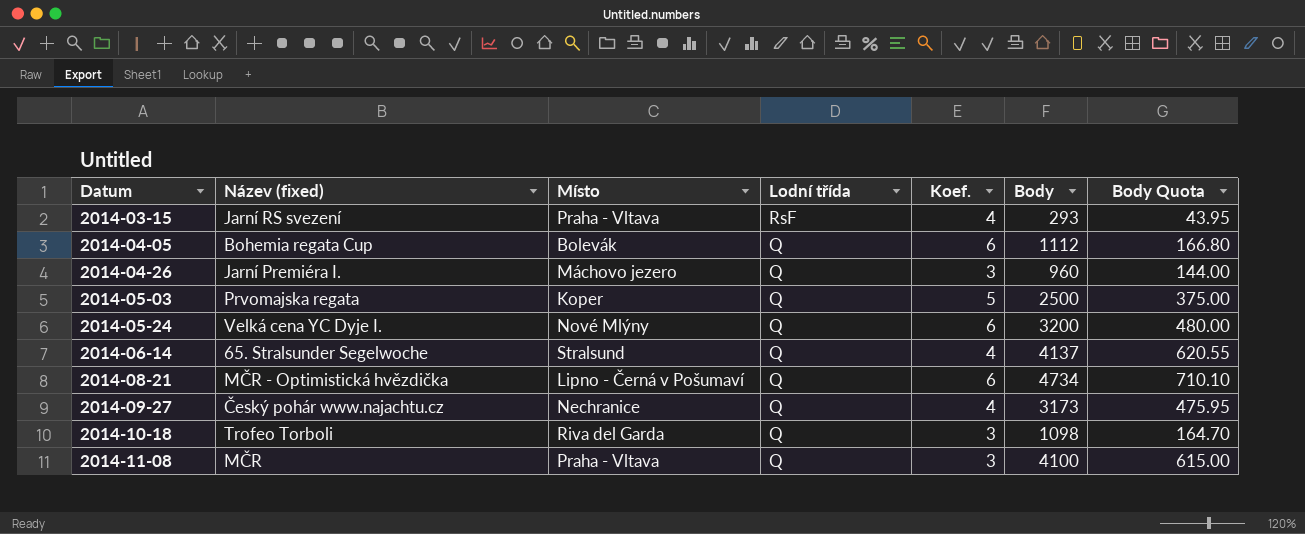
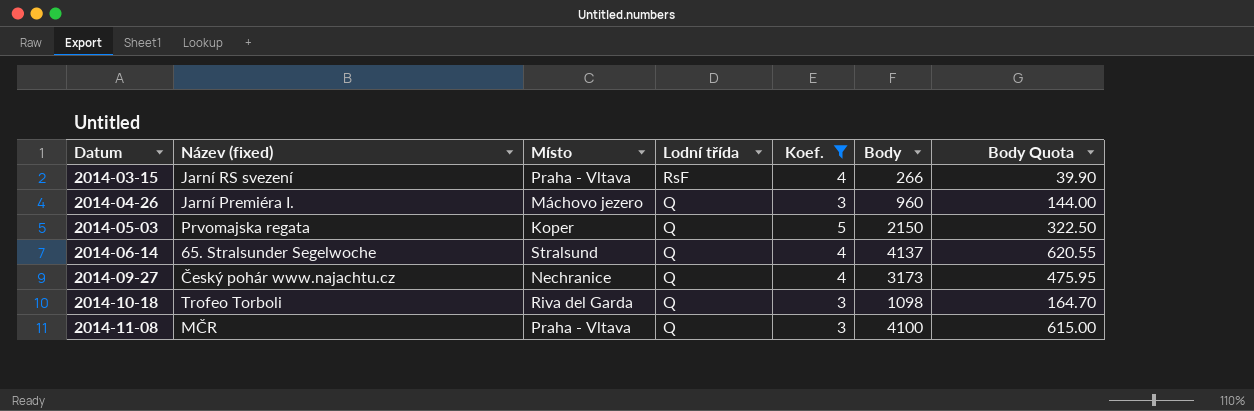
filter: none -> Koef. != 6
2014-03-15 | Body: 293 -> 266
2014-03-15 | Body Quota: 43.95 -> 39.90
2014-05-03 | Body: 2500 -> 2150
2014-05-03 | Body Quota: 375.00 -> 322.50

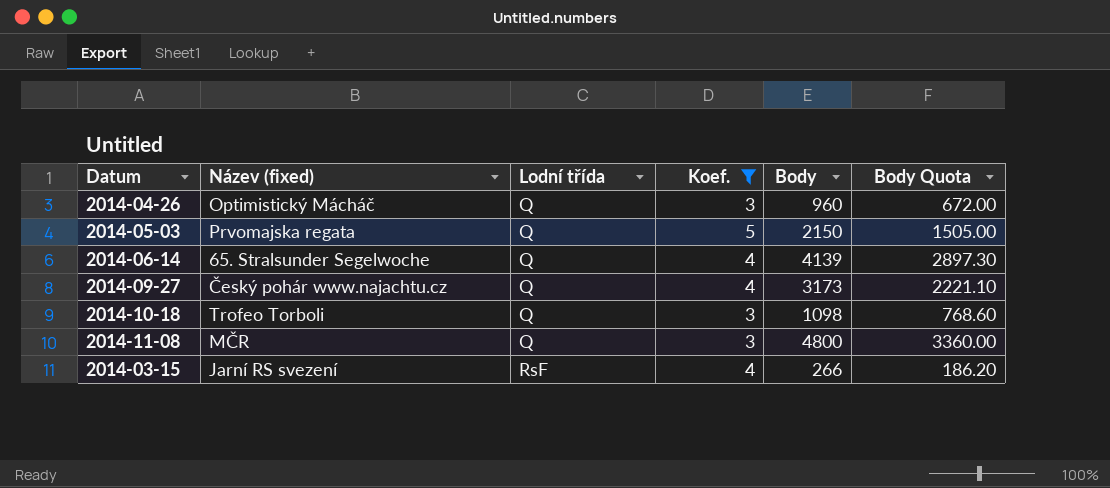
row order: Datum ascending -> Lodní třída ascending
column Místo | position: 3 -> none
column Body Quota | formula: [Body] * 0.15 -> [Body] * 0.7
2014-04-26 | Název (fixed): Jarní Premiéra I. -> Optimistický Mácháč
2014-06-14 | Body: 4137 -> 4139
2014-11-08 | Body: 4100 -> 4800

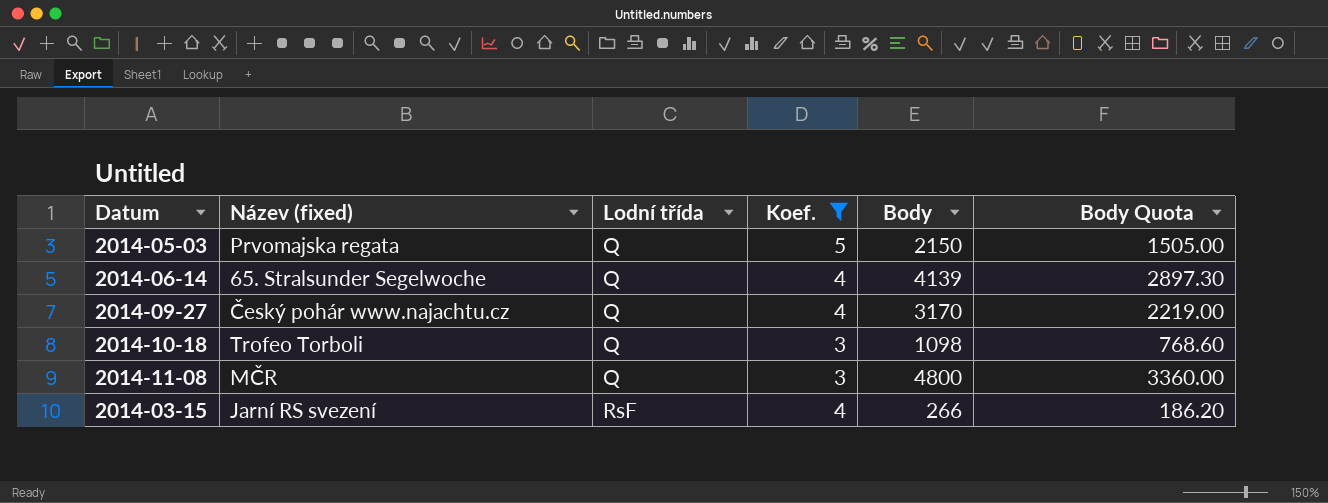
row 2014-04-26: Optimistický Mácháč | Q | 3 | 960 | 672.00 -> none
2014-09-27 | Body: 3173 -> 3170
2014-09-27 | Body Quota: 2221.10 -> 2219.00

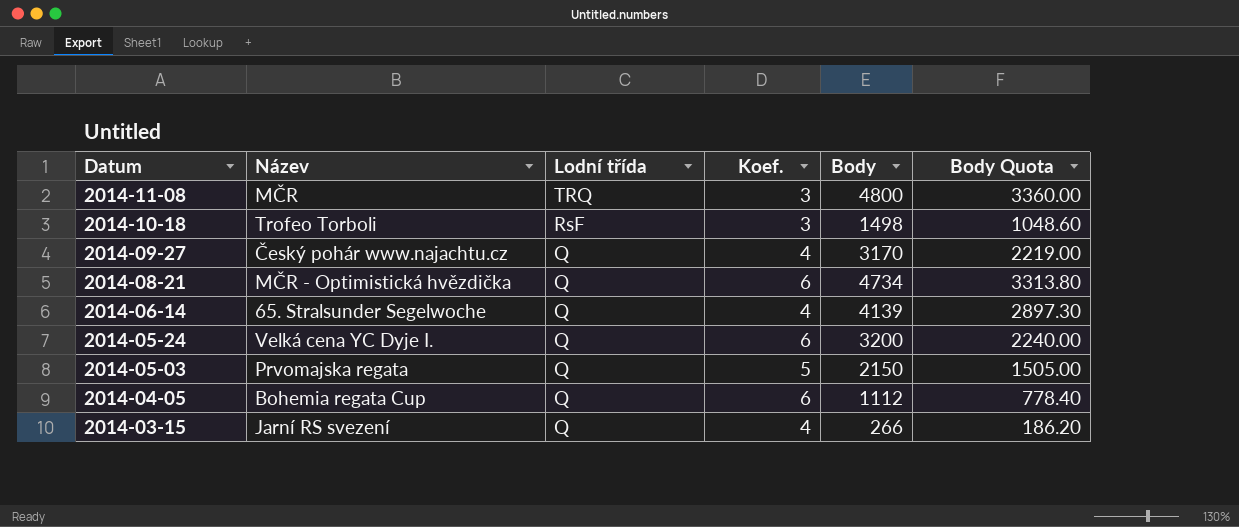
filter: Koef. != 6 -> none
row order: Lodní třída ascending -> Datum descending
column name: Název (fixed) -> Název
2014-11-08 | Lodní třída: Q -> TRQ
2014-10-18 | Lodní třída: Q -> RsF
2014-10-18 | Body: 1098 -> 1498
2014-10-18 | Body Quota: 768.60 -> 1048.60
2014-03-15 | Lodní třída: RsF -> Q

